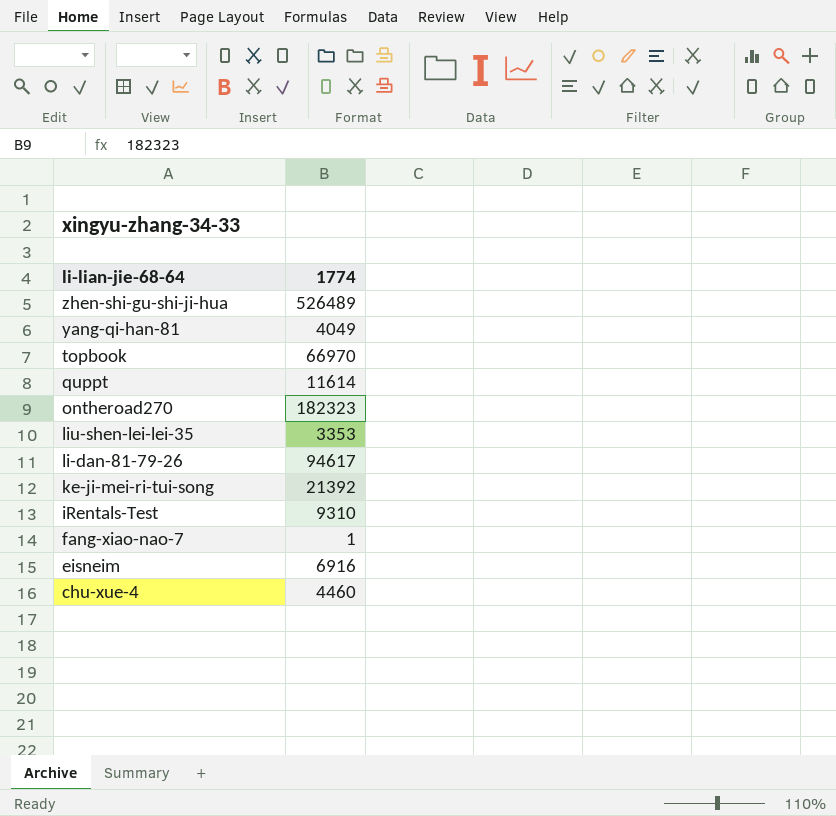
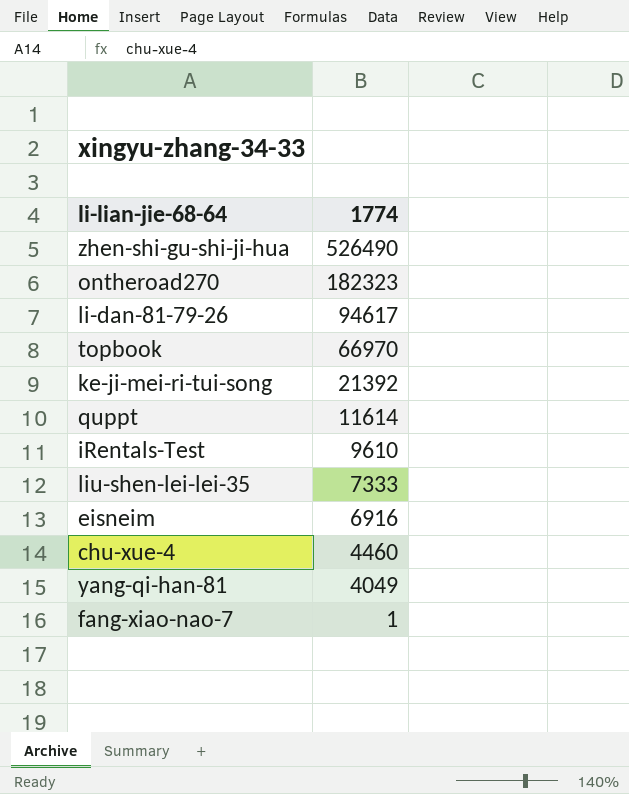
row order: li-lian-jie-68-64 descending -> 1774 descending
zhen-shi-gu-shi-ji-hua | 1774: 526489 -> 526490
iRentals-Test | 1774: 9310 -> 9610
liu-shen-lei-lei-35 | 1774: 3353 -> 7333

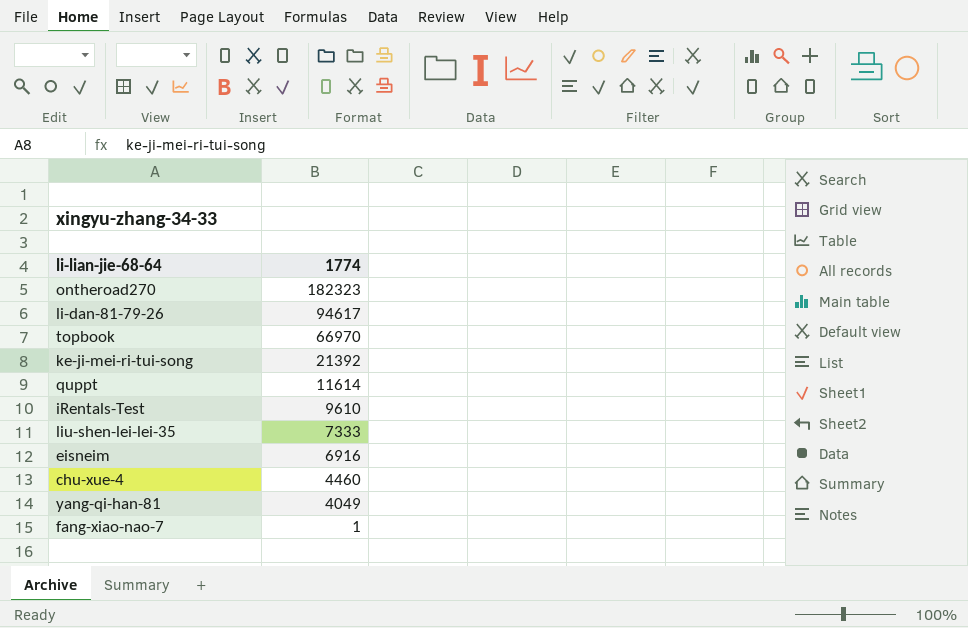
row zhen-shi-gu-shi-ji-hua: 526490 -> none

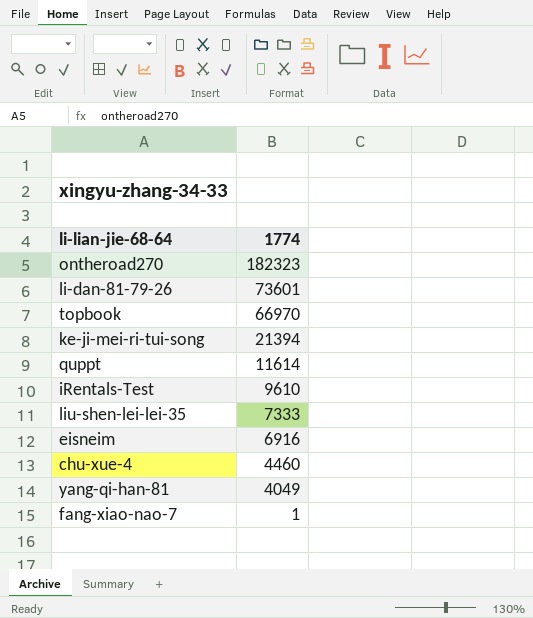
li-dan-81-79-26 | 1774: 94617 -> 73601
ke-ji-mei-ri-tui-song | 1774: 21392 -> 21394

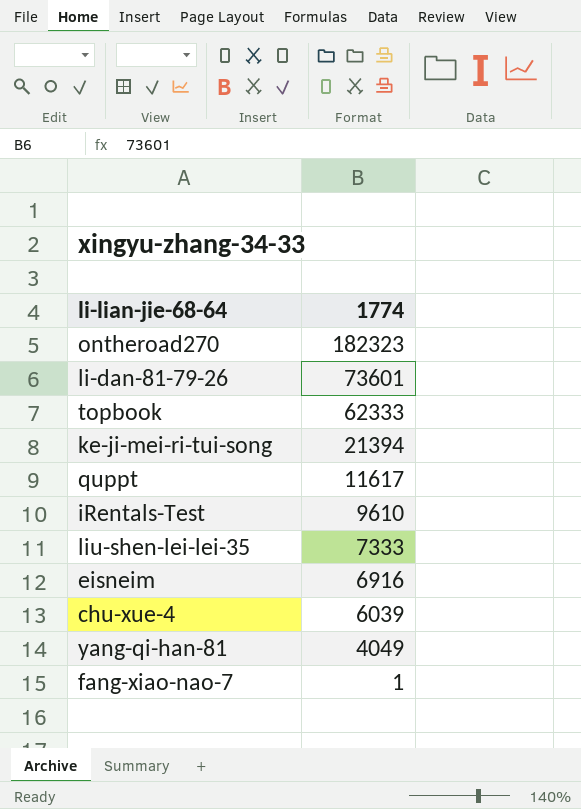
topbook | 1774: 66970 -> 62333
quppt | 1774: 11614 -> 11617
chu-xue-4 | 1774: 4460 -> 6039

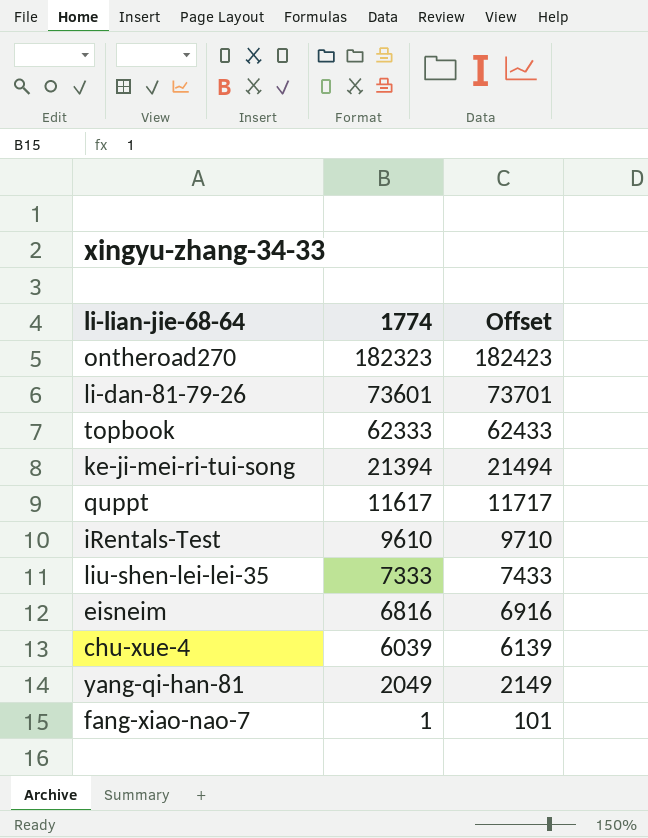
column Offset | formula: none -> [1774] + 100
eisneim | 1774: 6916 -> 6816
yang-qi-han-81 | 1774: 4049 -> 2049

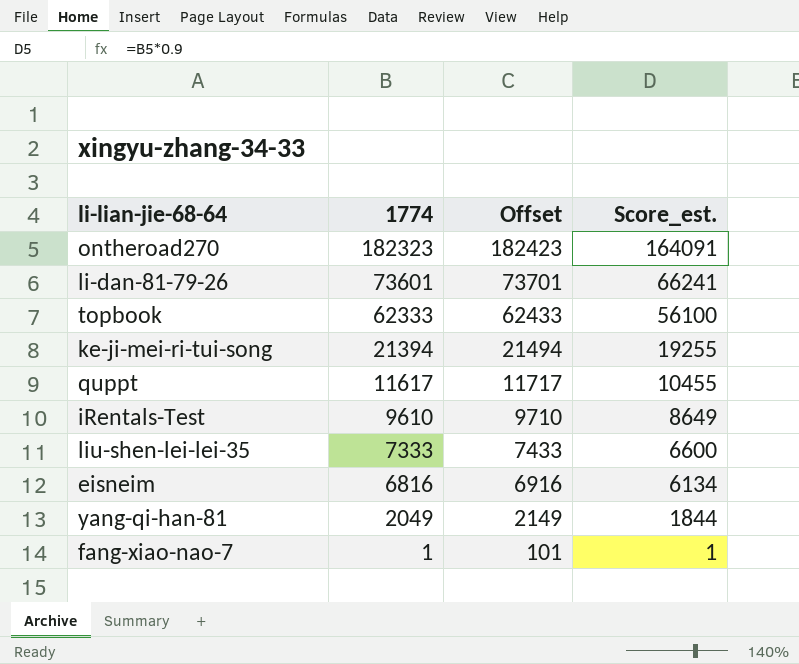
column Score_est. | formula: none -> [1774] * 0.9
row chu-xue-4: 6039 | 6139 -> none

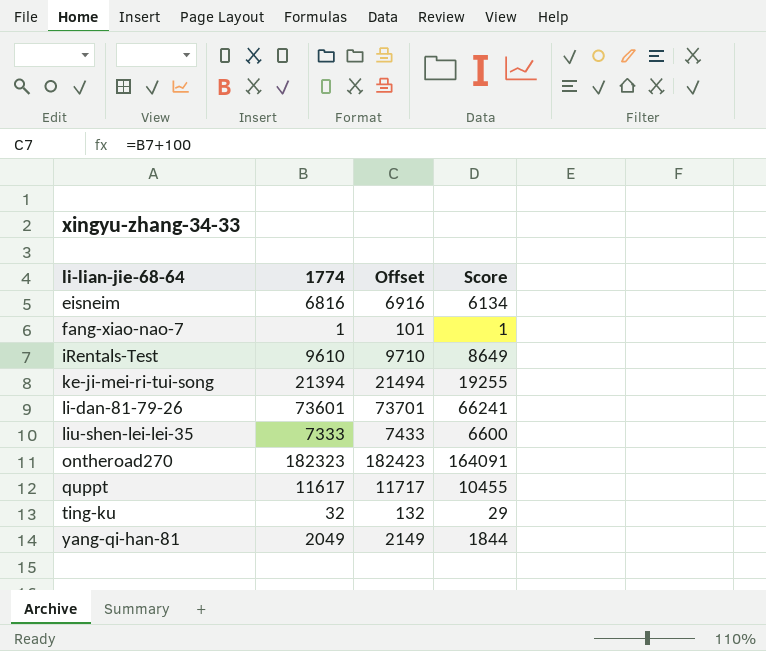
row order: 1774 descending -> li-lian-jie-68-64 ascending
column name: Score_est. -> Score
row topbook: 62333 | 62433 | 56100 -> none
row ting-ku: none -> 32 | 132 | 29

